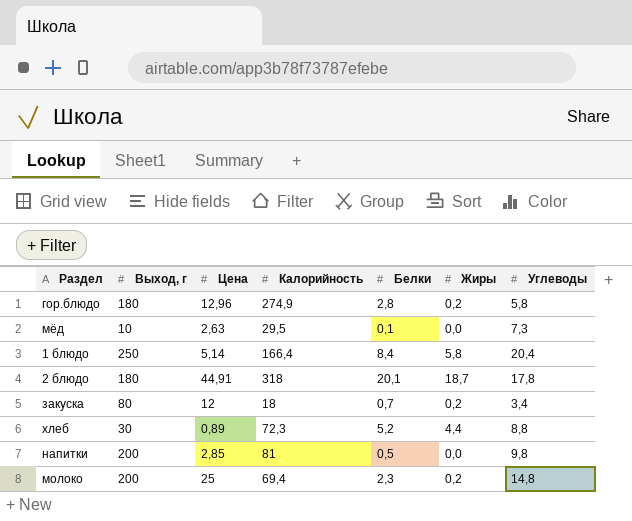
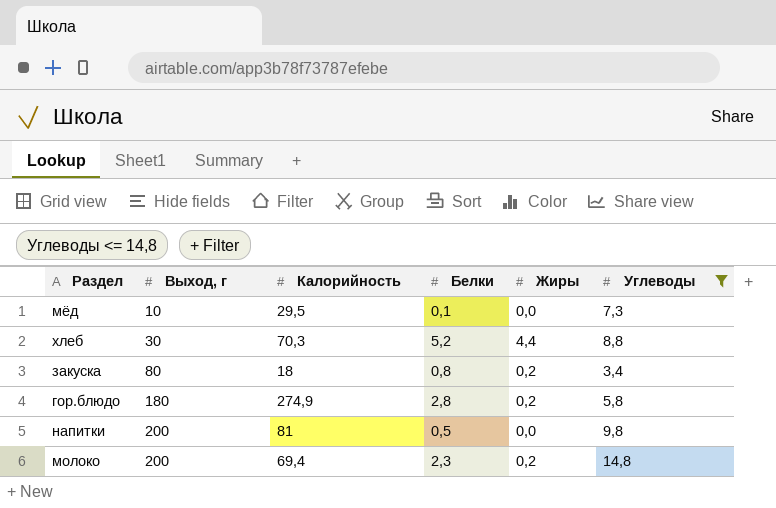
filter: none -> Углеводы <= 14,8
row order: none -> Выход, г ascending
column Цена | position: 3 -> none
хлеб | Калорийность: 72,3 -> 70,3
закуска | Белки: 0,7 -> 0,8

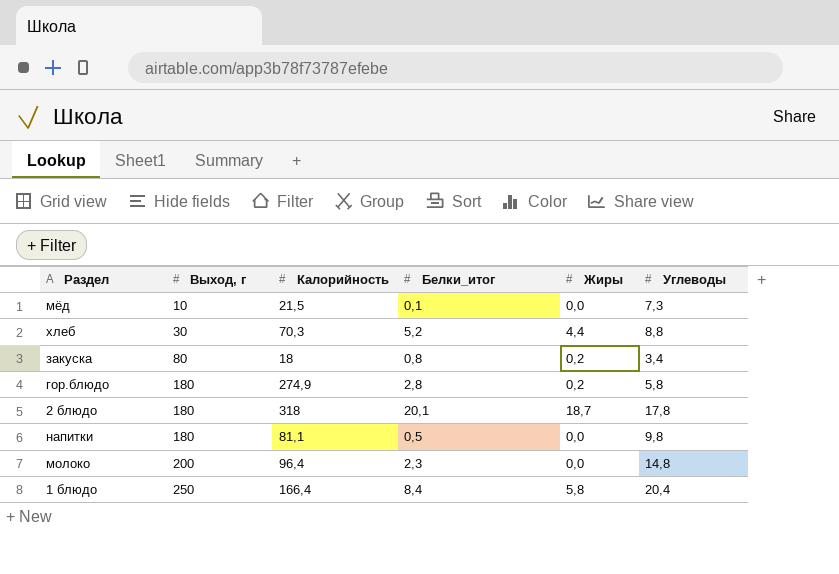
filter: Углеводы <= 14,8 -> none
column name: Белки -> Белки_итог
мёд | Калорийность: 29,5 -> 21,5
напитки | Выход, г: 200 -> 180
напитки | Калорийность: 81 -> 81,1
молоко | Калорийность: 69,4 -> 96,4
молоко | Жиры: 0,2 -> 0,0

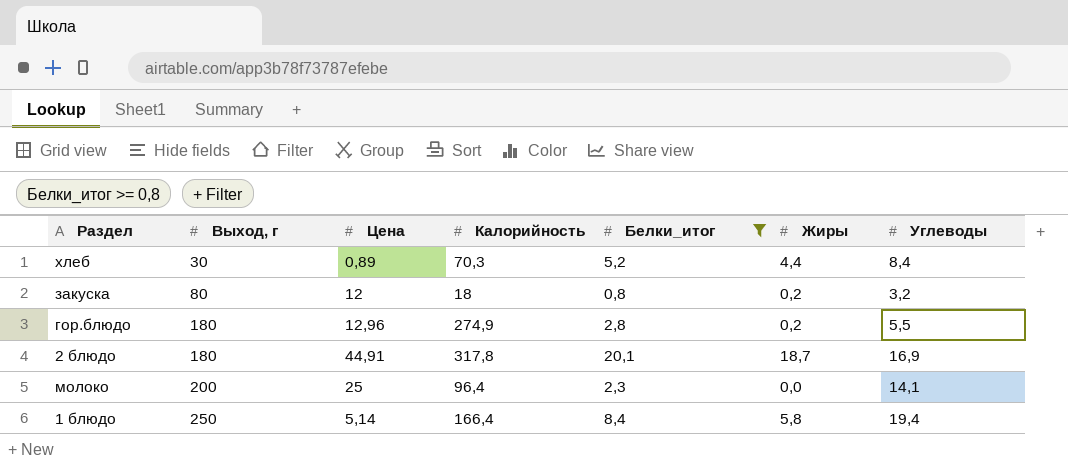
filter: none -> Белки_итог >= 0,8
column Цена | position: none -> 3
хлеб | Углеводы: 8,8 -> 8,4
закуска | Углеводы: 3,4 -> 3,2
гор.блюдо | Углеводы: 5,8 -> 5,5
2 блюдо | Калорийность: 318 -> 317,8
2 блюдо | Углеводы: 17,8 -> 16,9
молоко | Углеводы: 14,8 -> 14,1
1 блюдо | Углеводы: 20,4 -> 19,4

